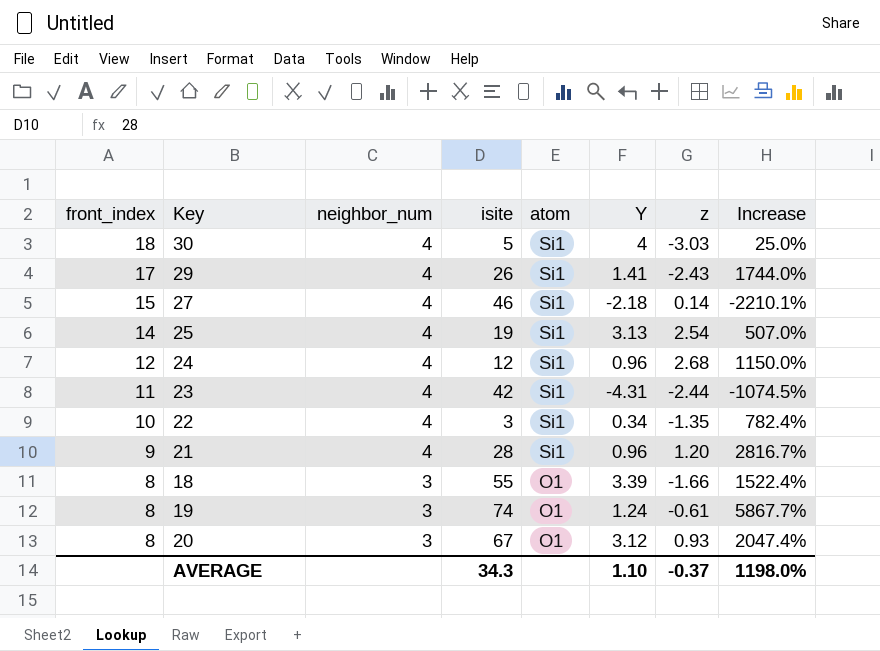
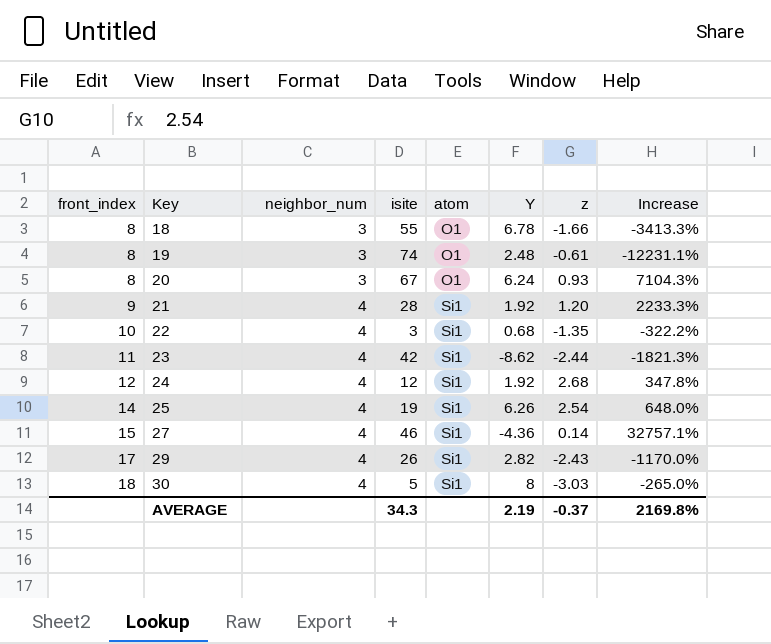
row order: front_index descending -> front_index ascending
column Increase | formula: ([isite] - [Y]) / [Y] -> ([isite] - [z]) / [z]
18 | Y: 3.39 -> 6.78
19 | Y: 1.24 -> 2.48
20 | Y: 3.12 -> 6.24
21 | Y: 0.96 -> 1.92
22 | Y: 0.34 -> 0.68
23 | Y: -4.31 -> -8.62
24 | Y: 0.96 -> 1.92
25 | Y: 3.13 -> 6.26
27 | Y: -2.18 -> -4.36
29 | Y: 1.41 -> 2.82
30 | Y: 4 -> 8
AVERAGE | Y: 1.10 -> 2.19
AVERAGE | Increase: 1198.0% -> 2169.8%

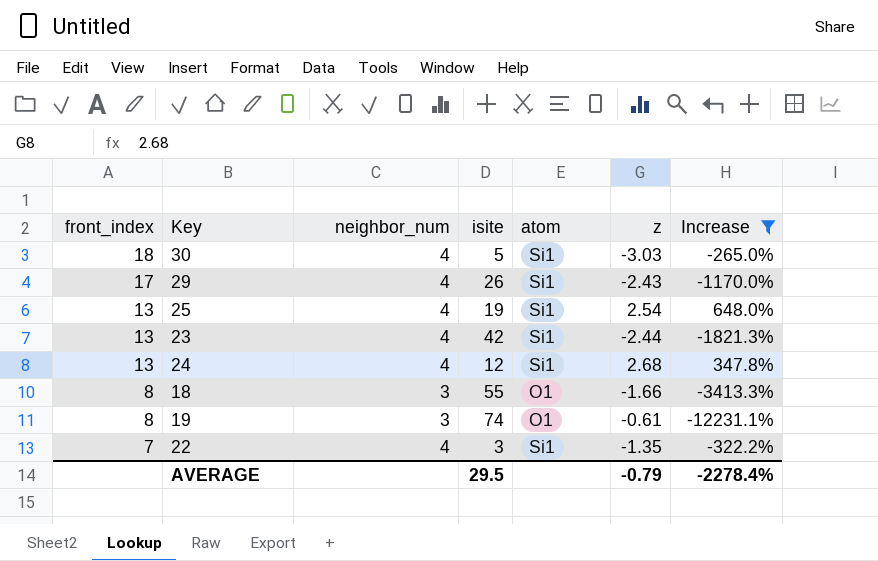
filter: none -> Increase <= 648.0%
row order: front_index ascending -> front_index descending
column Y | position: 6 -> none
25 | front_index: 14 -> 13
23 | front_index: 11 -> 13
24 | front_index: 12 -> 13
22 | front_index: 10 -> 7
AVERAGE | isite: 34.3 -> 29.5
AVERAGE | z: -0.37 -> -0.79
AVERAGE | Increase: 2169.8% -> -2278.4%

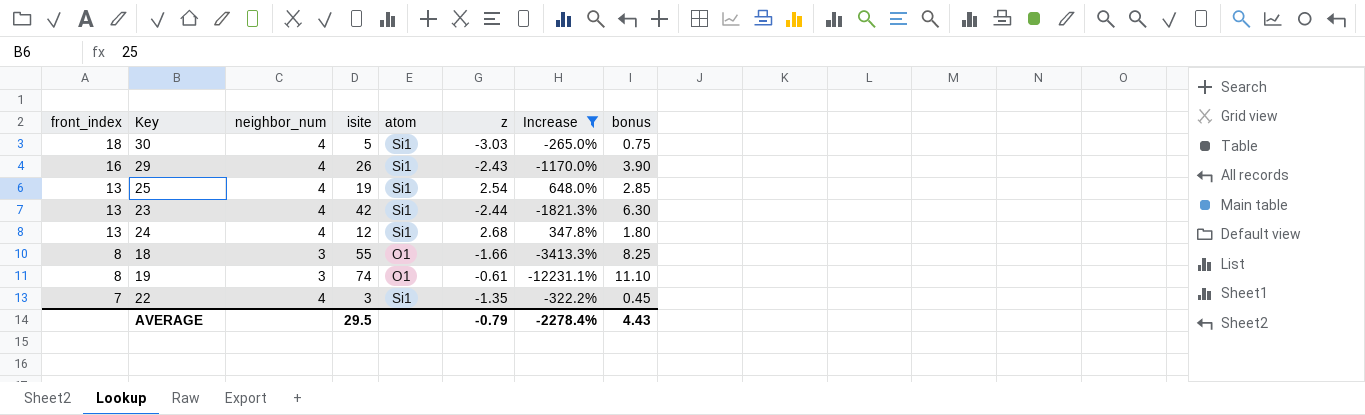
column bonus | formula: none -> [isite] * 0.15
29 | front_index: 17 -> 16

